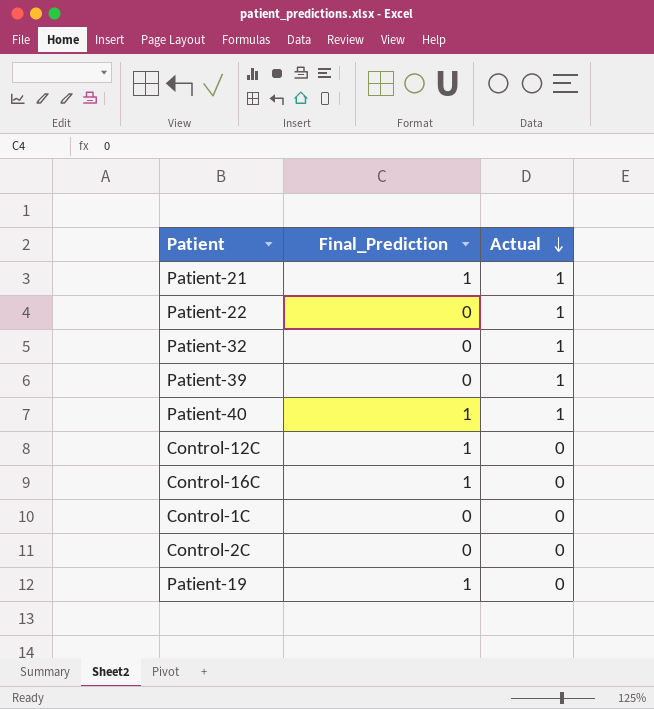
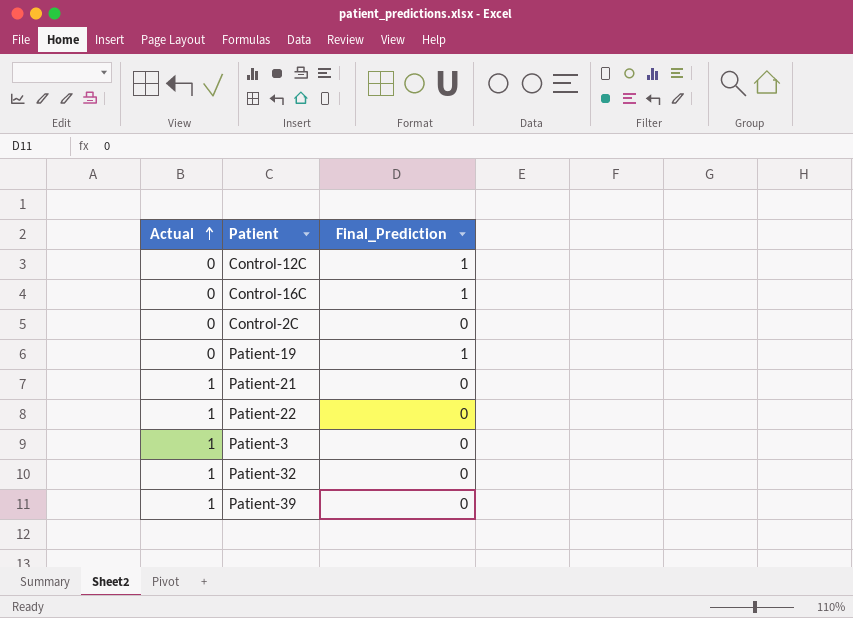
row order: Actual descending -> Actual ascending
column Actual | position: 3 -> 1
row Patient-40: 1 | 1 -> none
row Control-1C: 0 | 0 -> none
Patient-21 | Final_Prediction: 1 -> 0
row Patient-3: none -> 1 | 0

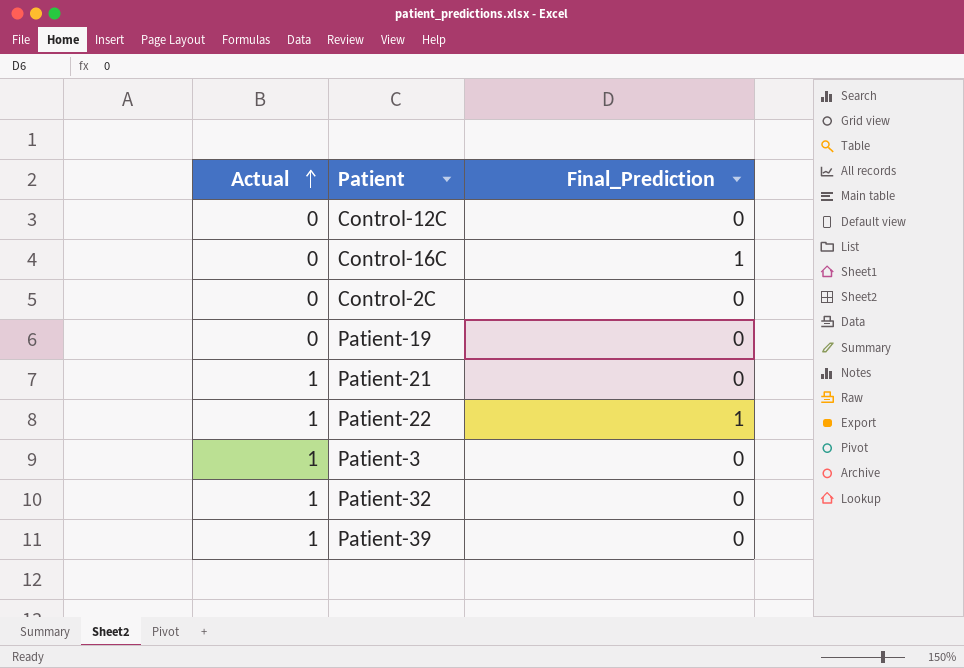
Control-12C | Final_Prediction: 1 -> 0
Patient-19 | Final_Prediction: 1 -> 0
Patient-22 | Final_Prediction: 0 -> 1

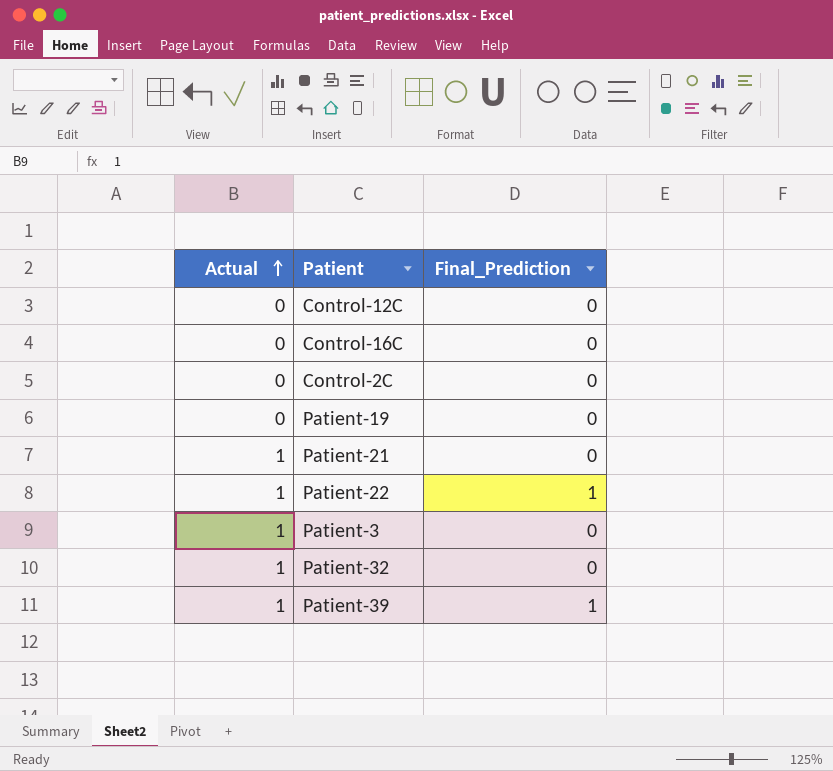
Control-16C | Final_Prediction: 1 -> 0
Patient-39 | Final_Prediction: 0 -> 1

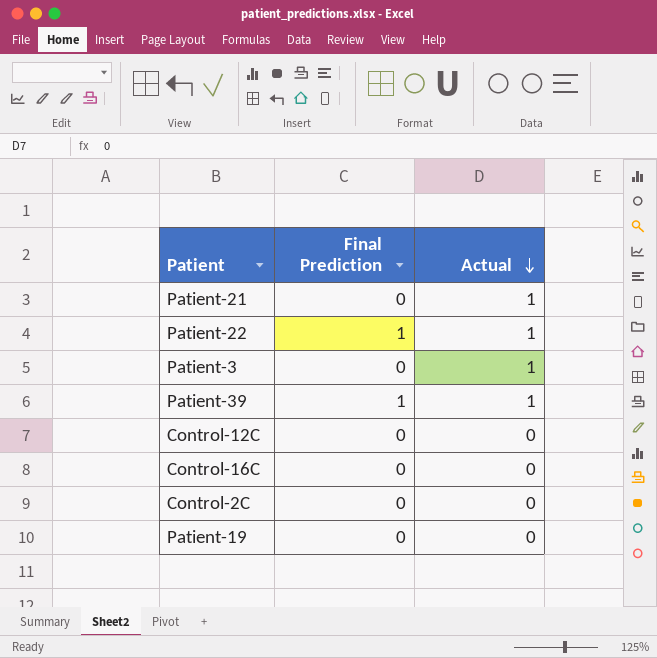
row order: Actual ascending -> Actual descending
column name: Final_Prediction -> Final Prediction
column Actual | position: 1 -> 3
row Patient-32: 1 | 0 -> none

